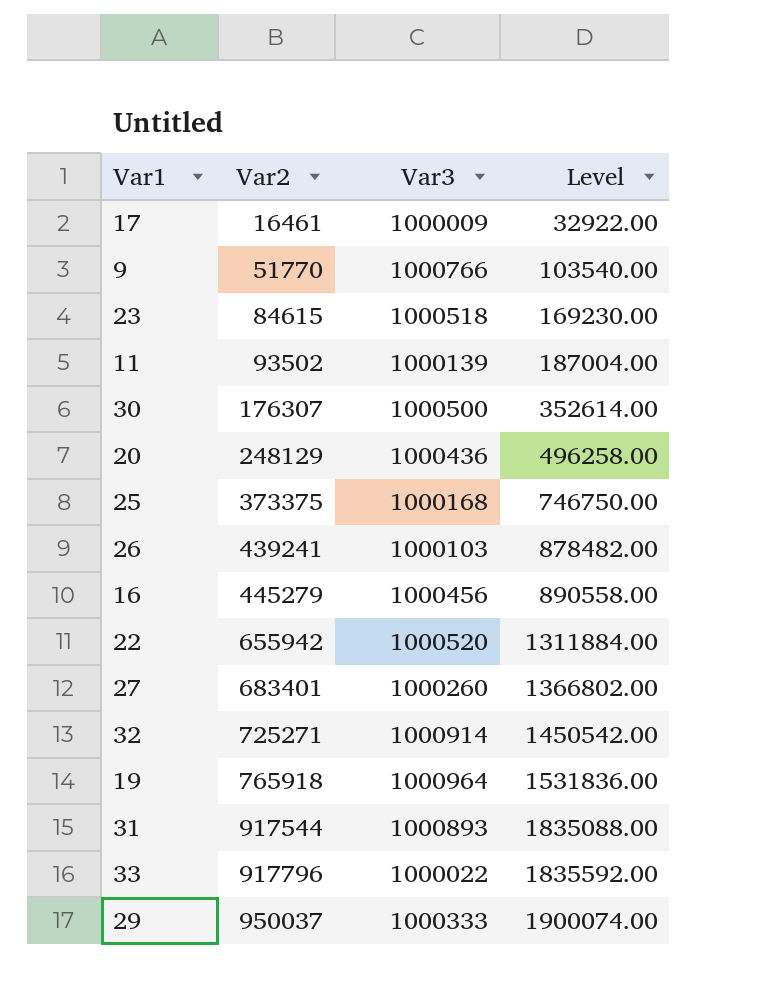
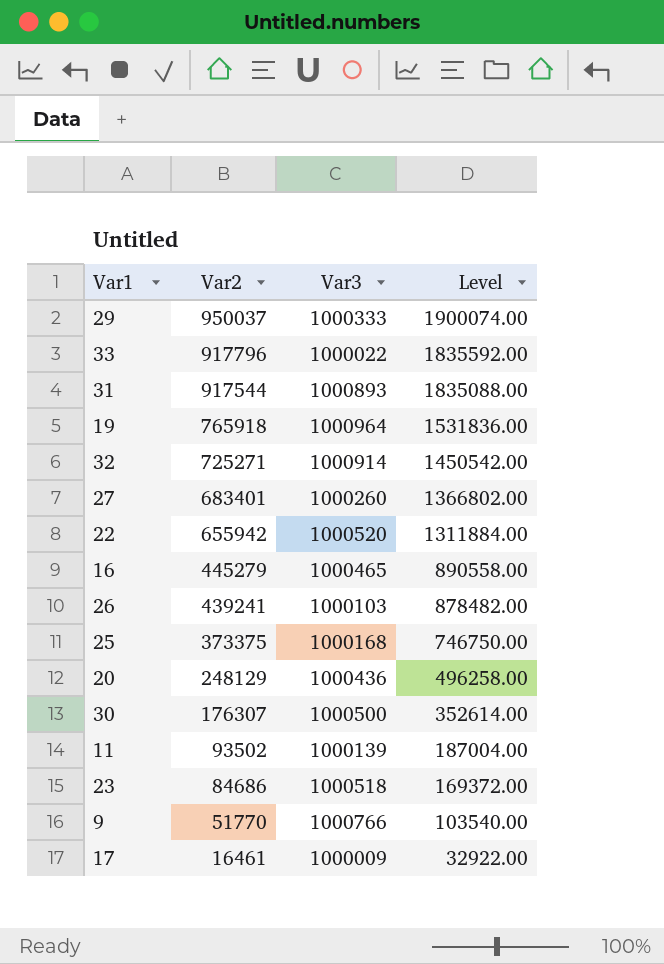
row order: Var2 ascending -> Var2 descending
16 | Var3: 1000456 -> 1000465
23 | Var2: 84615 -> 84686
23 | Level: 169230.00 -> 169372.00

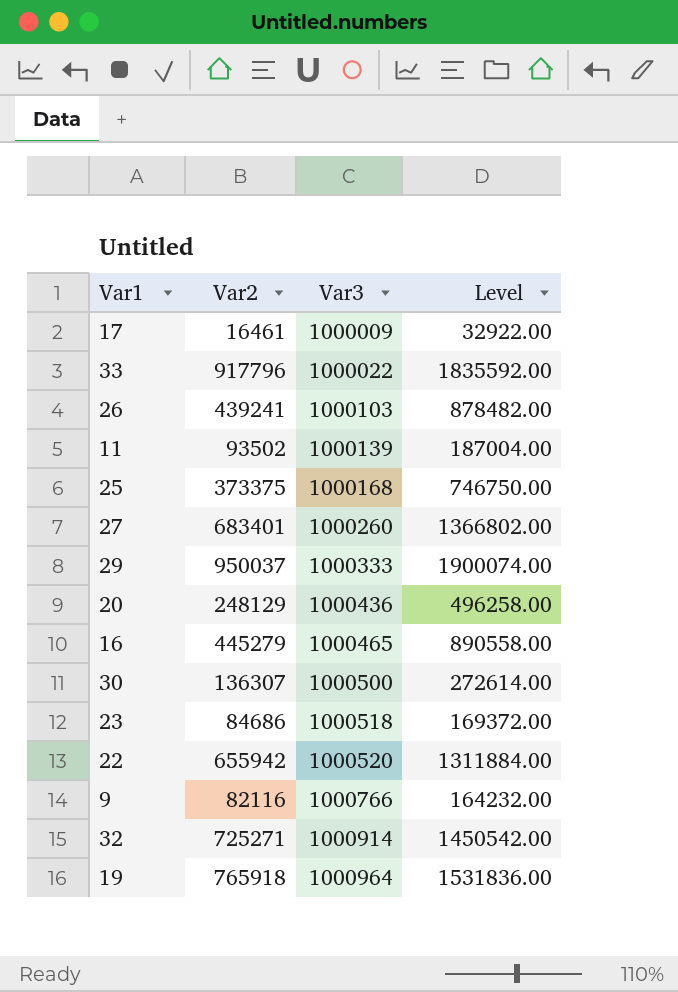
row order: Var2 descending -> Var3 ascending
row 31: 917544 | 1000893 | 1835088.00 -> none
30 | Var2: 176307 -> 136307
30 | Level: 352614.00 -> 272614.00
9 | Var2: 51770 -> 82116
9 | Level: 103540.00 -> 164232.00

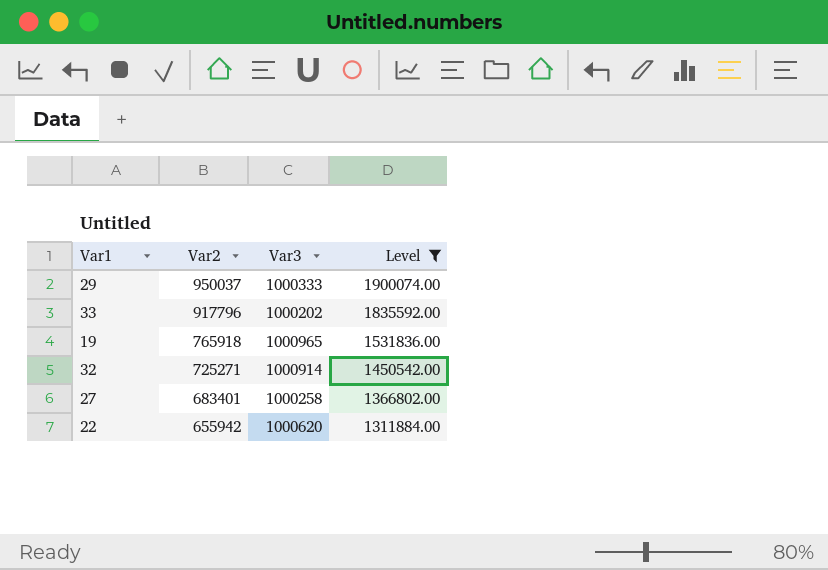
filter: none -> Level >= 1311884.00
row order: Var3 ascending -> Var2 descending
33 | Var3: 1000022 -> 1000202
19 | Var3: 1000964 -> 1000965
27 | Var3: 1000260 -> 1000258
22 | Var3: 1000520 -> 1000620

